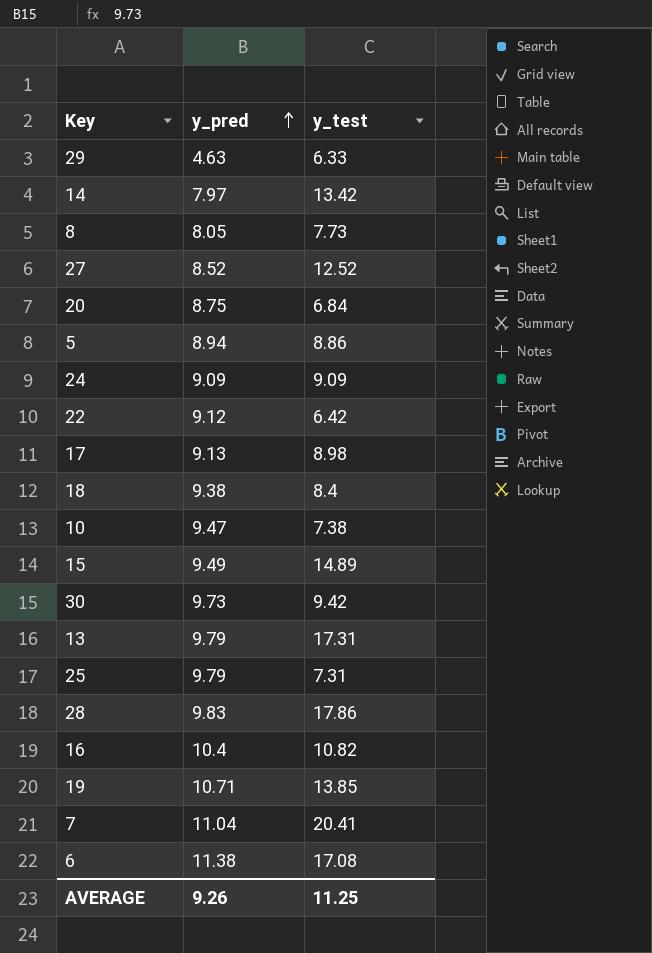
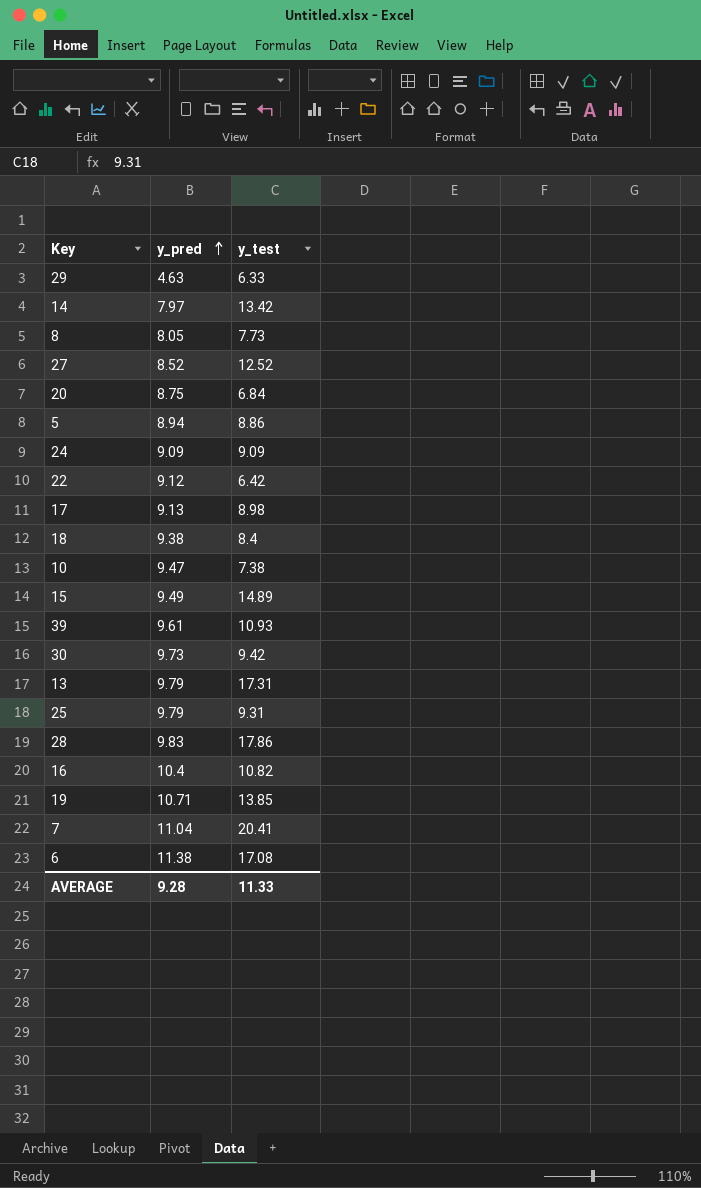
row 39: none -> 9.61 | 10.93
25 | y_test: 7.31 -> 9.31
AVERAGE | y_pred: 9.26 -> 9.28
AVERAGE | y_test: 11.25 -> 11.33

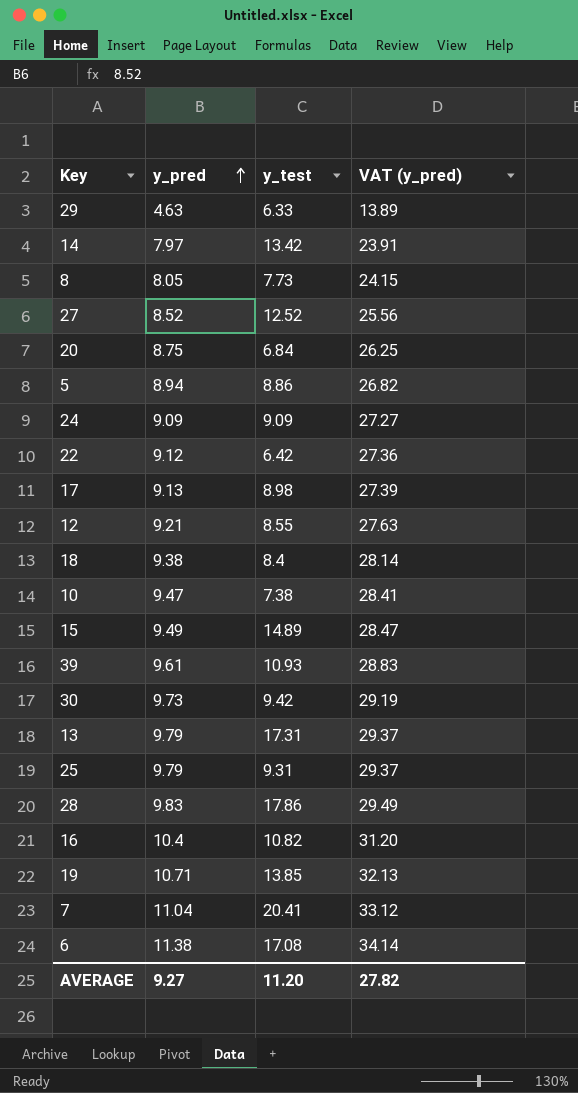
column VAT (y_pred) | formula: none -> [y_pred] * 3
row 12: none -> 9.21 | 8.55 | 27.63
AVERAGE | y_pred: 9.28 -> 9.27
AVERAGE | y_test: 11.33 -> 11.20

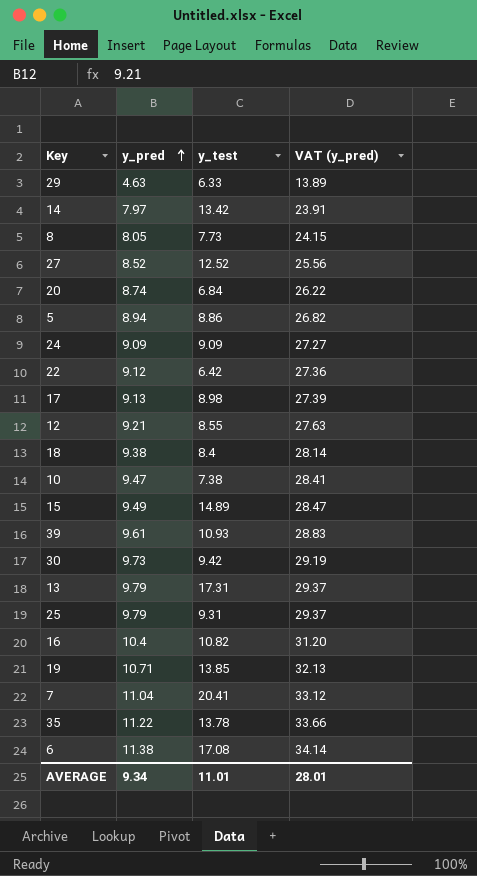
row 28: 9.83 | 17.86 | 29.49 -> none
20 | y_pred: 8.75 -> 8.74
20 | VAT (y_pred): 26.25 -> 26.22
row 35: none -> 11.22 | 13.78 | 33.66
AVERAGE | y_pred: 9.27 -> 9.34
AVERAGE | y_test: 11.20 -> 11.01
AVERAGE | VAT (y_pred): 27.82 -> 28.01

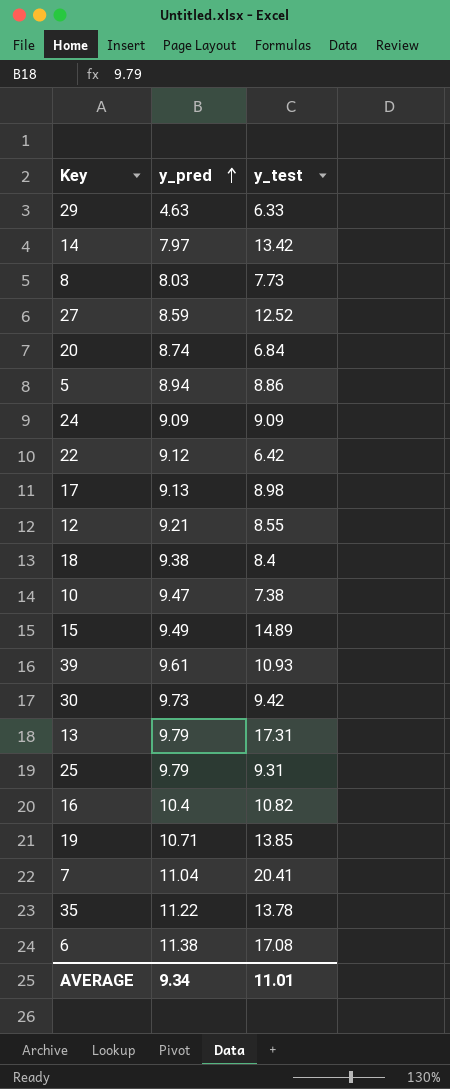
column VAT (y_pred) | formula: [y_pred] * 3 -> none
8 | y_pred: 8.05 -> 8.03
27 | y_pred: 8.52 -> 8.59

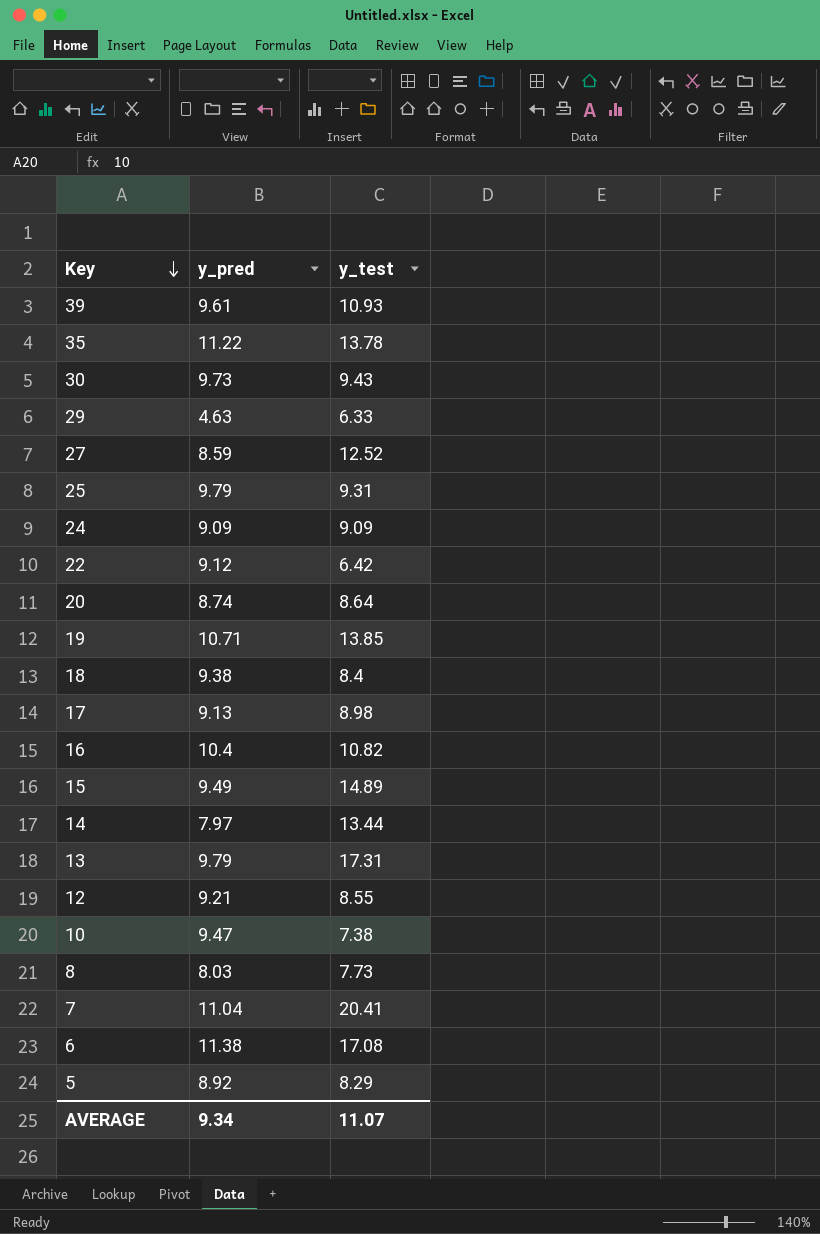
row order: y_pred ascending -> Key descending
30 | y_test: 9.42 -> 9.43
20 | y_test: 6.84 -> 8.64
14 | y_test: 13.42 -> 13.44
5 | y_pred: 8.94 -> 8.92
5 | y_test: 8.86 -> 8.29
AVERAGE | y_test: 11.01 -> 11.07

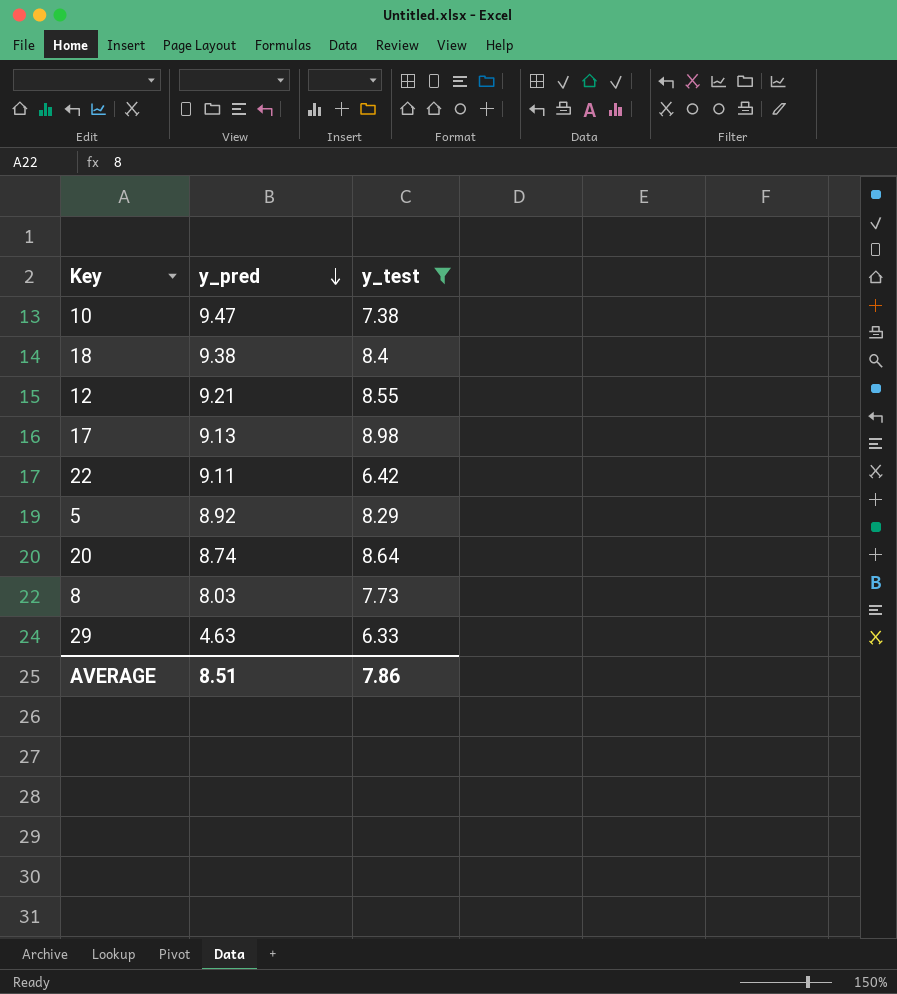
filter: none -> y_test <= 8.98
row order: Key descending -> y_pred descending
22 | y_pred: 9.12 -> 9.11
AVERAGE | y_pred: 9.34 -> 8.51
AVERAGE | y_test: 11.07 -> 7.86

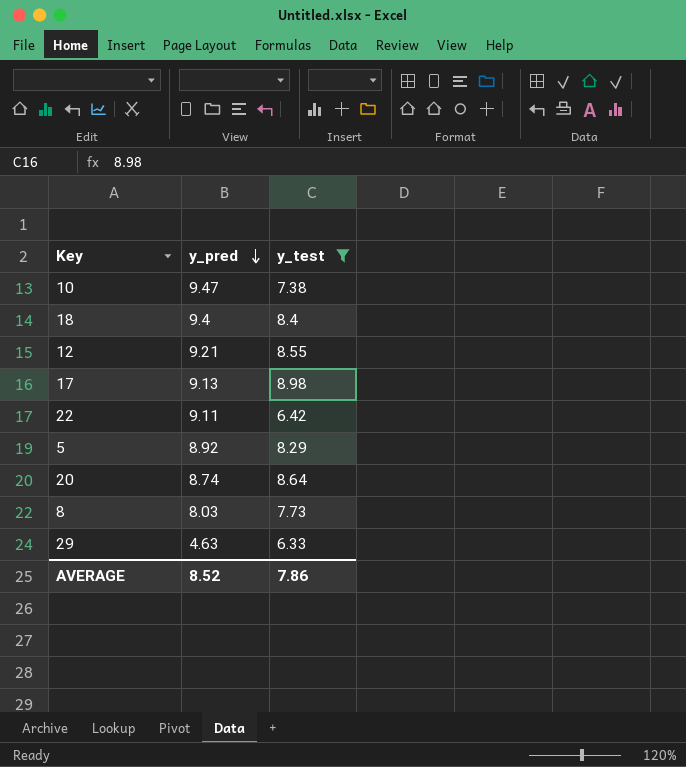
18 | y_pred: 9.38 -> 9.4
AVERAGE | y_pred: 8.51 -> 8.52

